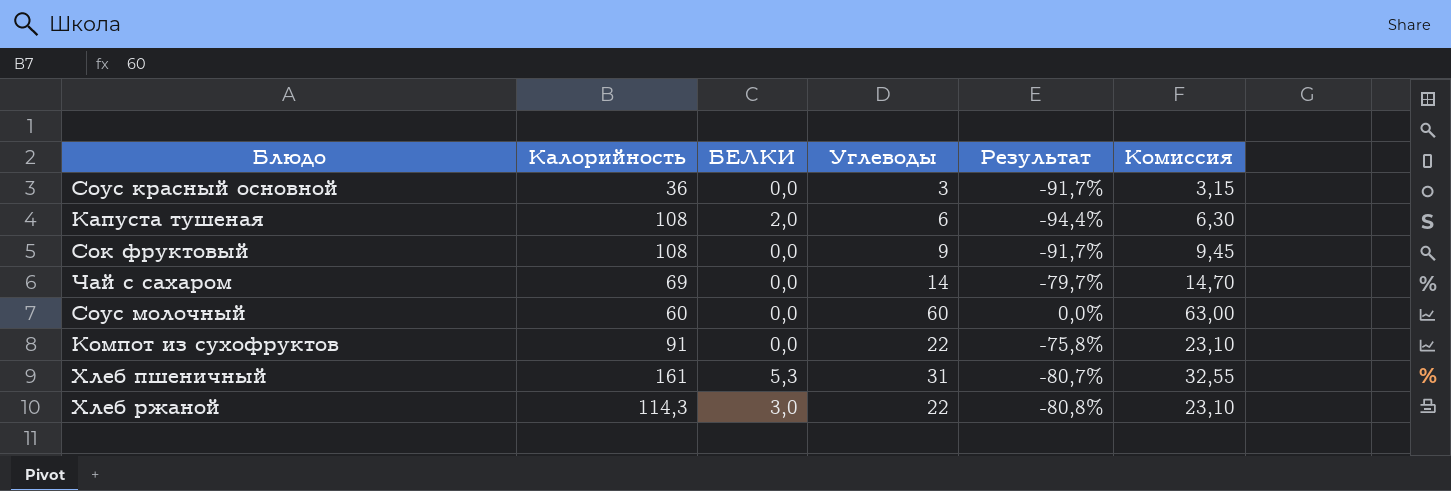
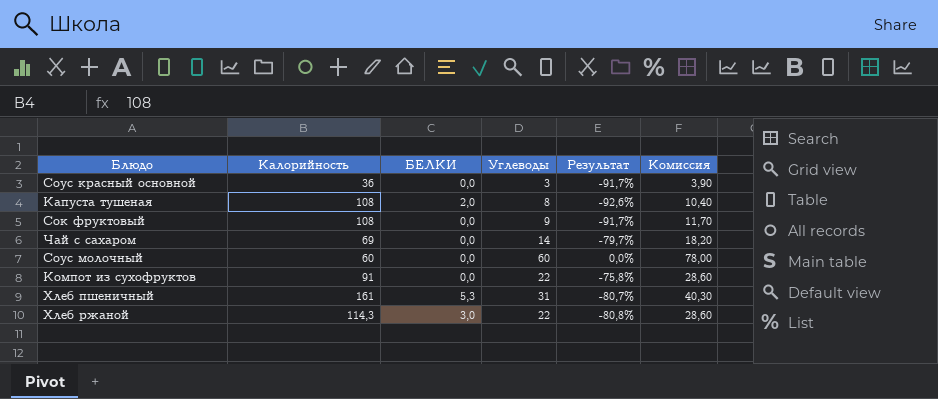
column Комиссия | formula: [Углеводы] * 1,05 -> [Углеводы] * 1,3
Капуста тушеная | Углеводы: 6 -> 8
Капуста тушеная | Результат: -94,4% -> -92,6%

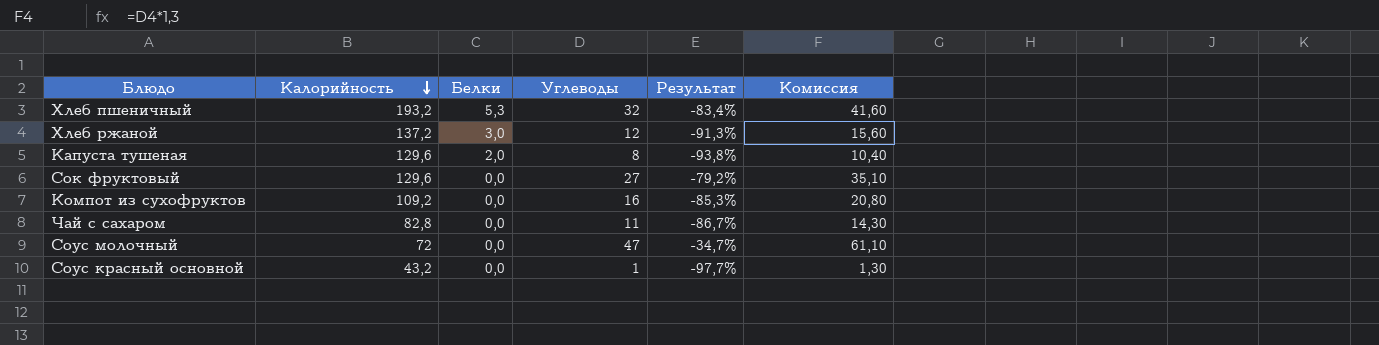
row order: none -> Калорийность descending
column name: БЕЛКИ -> Белки
Хлеб пшеничный | Калорийность: 161 -> 193,2
Хлеб пшеничный | Углеводы: 31 -> 32
Хлеб пшеничный | Результат: -80,7% -> -83,4%
Хлеб пшеничный | Комиссия: 40,30 -> 41,60
Хлеб ржаной | Калорийность: 114,3 -> 137,2
Хлеб ржаной | Углеводы: 22 -> 12
Хлеб ржаной | Результат: -80,8% -> -91,3%
Хлеб ржаной | Комиссия: 28,60 -> 15,60
Капуста тушеная | Калорийность: 108 -> 129,6
Капуста тушеная | Результат: -92,6% -> -93,8%
Сок фруктовый | Калорийность: 108 -> 129,6
Сок фруктовый | Углеводы: 9 -> 27
Сок фруктовый | Результат: -91,7% -> -79,2%
Сок фруктовый | Комиссия: 11,70 -> 35,10
Компот из сухофруктов | Калорийность: 91 -> 109,2
Компот из сухофруктов | Углеводы: 22 -> 16
Компот из сухофруктов | Результат: -75,8% -> -85,3%
Компот из сухофруктов | Комиссия: 28,60 -> 20,80
Чай с сахаром | Калорийность: 69 -> 82,8
Чай с сахаром | Углеводы: 14 -> 11
Чай с сахаром | Результат: -79,7% -> -86,7%
Чай с сахаром | Комиссия: 18,20 -> 14,30
Соус молочный | Калорийность: 60 -> 72
Соус молочный | Углеводы: 60 -> 47
Соус молочный | Результат: 0,0% -> -34,7%
Соус молочный | Комиссия: 78,00 -> 61,10
Соус красный основной | Калорийность: 36 -> 43,2
Соус красный основной | Углеводы: 3 -> 1
Соус красный основной | Результат: -91,7% -> -97,7%
Соус красный основной | Комиссия: 3,90 -> 1,30

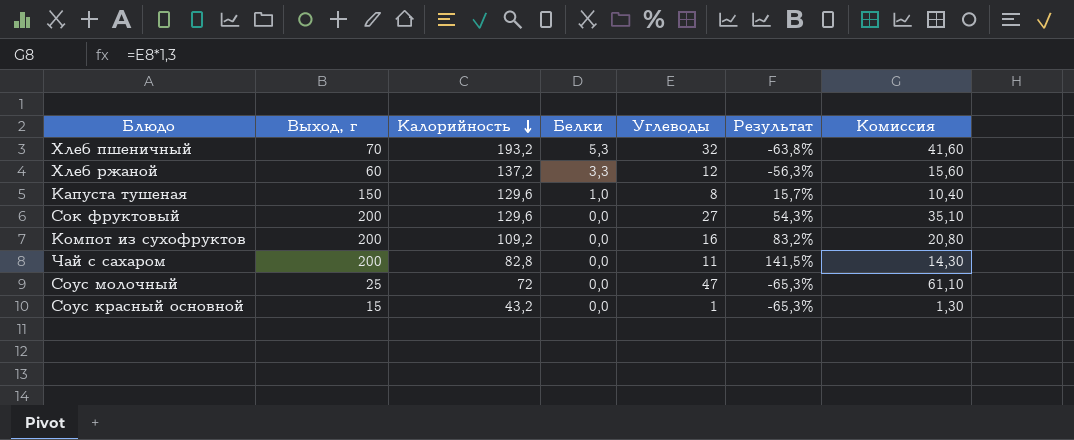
column Выход, г | position: none -> 2
column Результат | formula: ([Углеводы] - [Калорийность]) / [Калорийность] -> ([Выход, г] - [Калорийность]) / [Калорийность]
Хлеб ржаной | Белки: 3,0 -> 3,3
Капуста тушеная | Белки: 2,0 -> 1,0

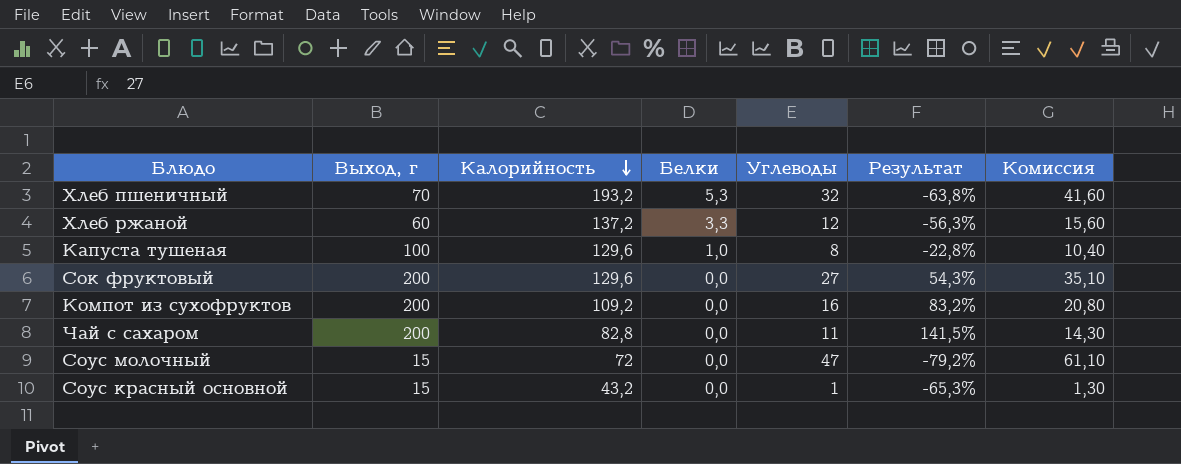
Капуста тушеная | Выход, г: 150 -> 100
Капуста тушеная | Результат: 15,7% -> -22,8%
Соус молочный | Выход, г: 25 -> 15
Соус молочный | Результат: -65,3% -> -79,2%

